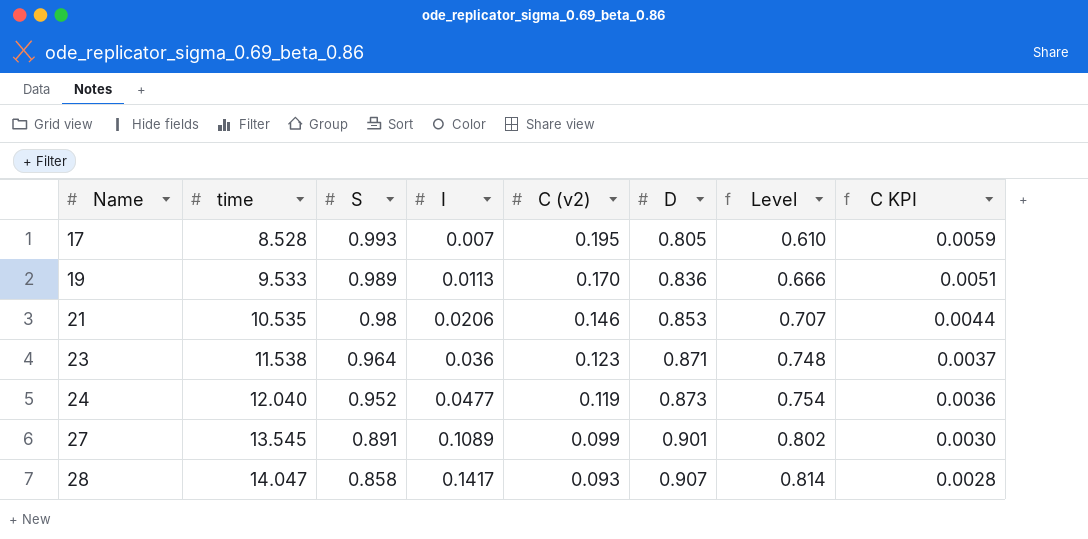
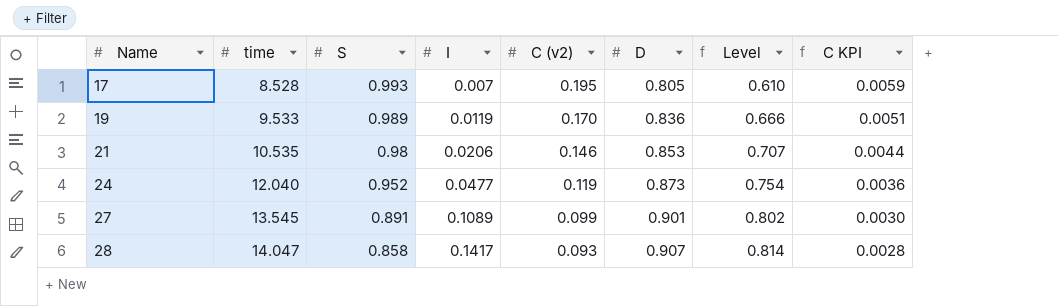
row 23: 11.538 | 0.964 | 0.036 | 0.123 | 0.871 | 0.748 | 0.0037 -> none
19 | I: 0.0113 -> 0.0119

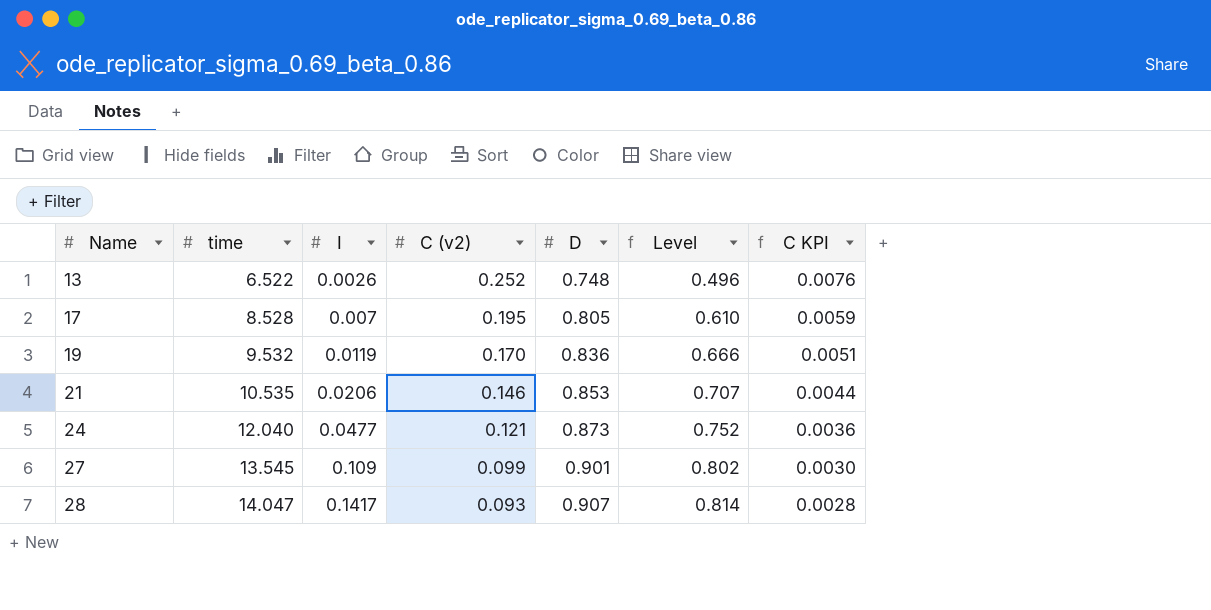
column S | position: 3 -> none
row 13: none -> 6.522 | 0.0026 | 0.252 | 0.748 | 0.496 | 0.0076
19 | time: 9.533 -> 9.532
24 | C (v2): 0.119 -> 0.121
24 | Level: 0.754 -> 0.752
27 | I: 0.1089 -> 0.109

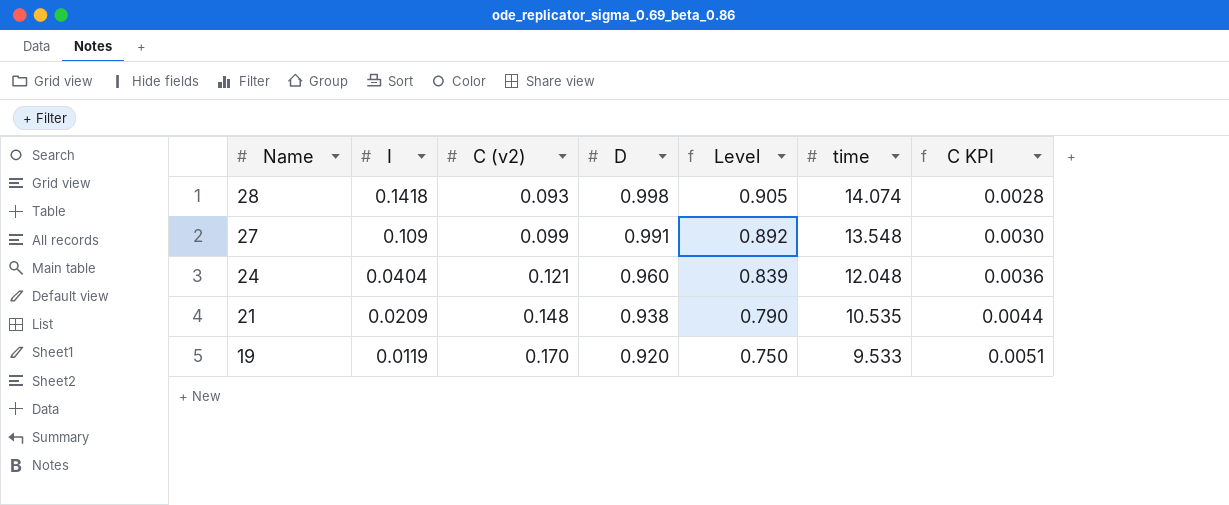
row order: Name ascending -> Name descending
column time | position: 2 -> 6
row 13: 6.522 | 0.0026 | 0.252 | 0.748 | 0.496 | 0.0076 -> none
row 17: 8.528 | 0.007 | 0.195 | 0.805 | 0.610 | 0.0059 -> none
28 | I: 0.1417 -> 0.1418
28 | D: 0.907 -> 0.998
28 | Level: 0.814 -> 0.905
28 | time: 14.047 -> 14.074
27 | D: 0.901 -> 0.991
27 | Level: 0.802 -> 0.892
27 | time: 13.545 -> 13.548
24 | I: 0.0477 -> 0.0404
24 | D: 0.873 -> 0.960
24 | Level: 0.752 -> 0.839
24 | time: 12.040 -> 12.048
21 | I: 0.0206 -> 0.0209
21 | C (v2): 0.146 -> 0.148
21 | D: 0.853 -> 0.938
21 | Level: 0.707 -> 0.790
19 | D: 0.836 -> 0.920
19 | Level: 0.666 -> 0.750
19 | time: 9.532 -> 9.533

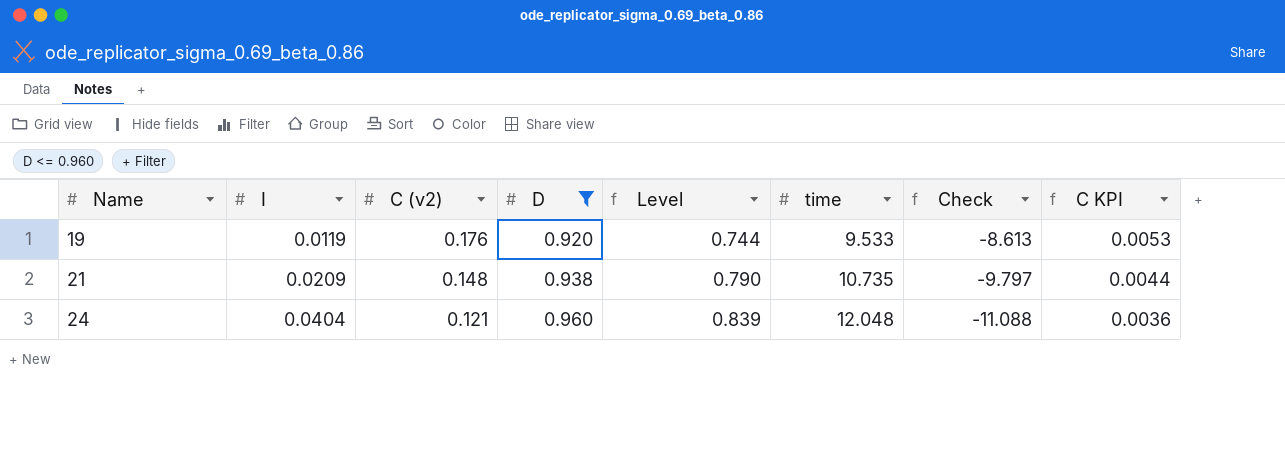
filter: none -> D <= 0.960
row order: Name descending -> Name ascending
column Check | formula: none -> [D] - [time]
19 | C (v2): 0.170 -> 0.176
19 | Level: 0.750 -> 0.744
19 | C KPI: 0.0051 -> 0.0053
21 | time: 10.535 -> 10.735

